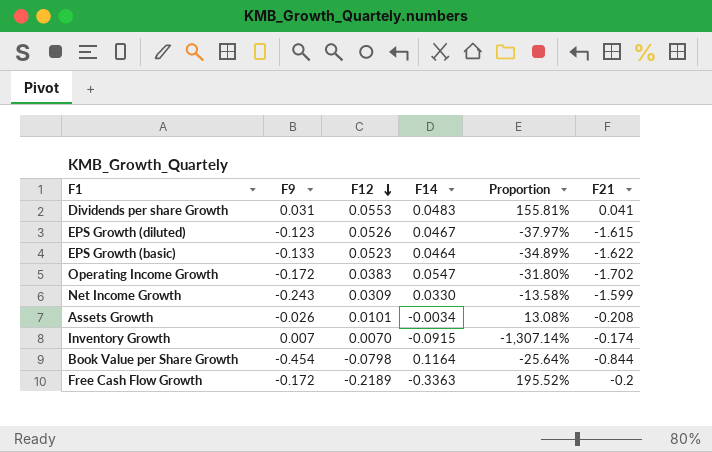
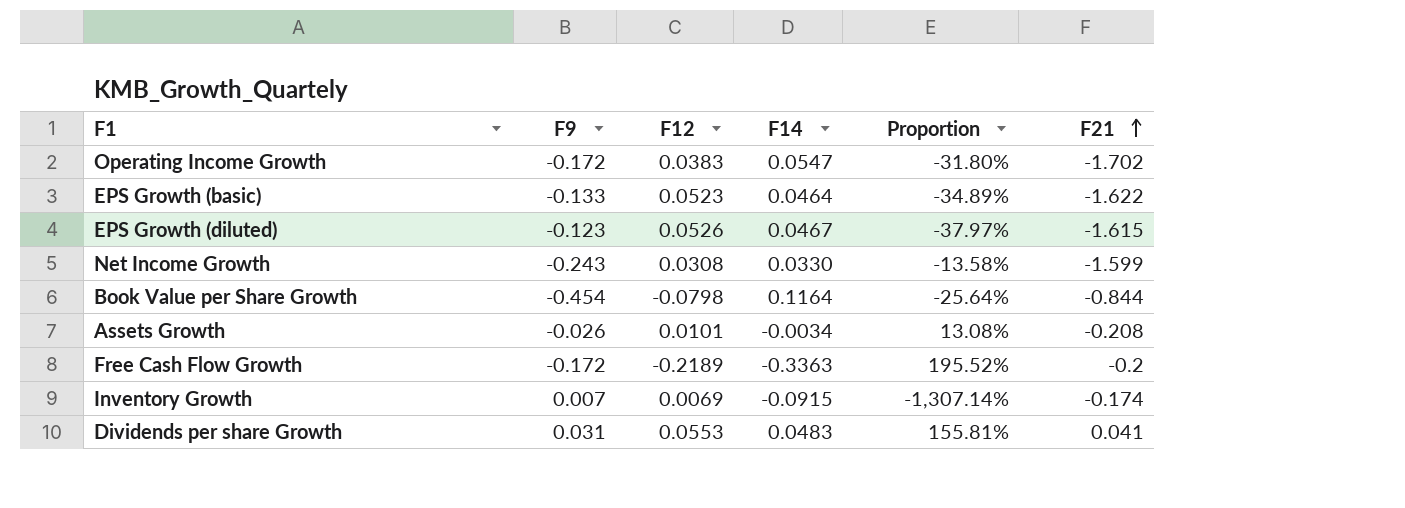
row order: F12 descending -> F21 ascending
Net Income Growth | F12: 0.0309 -> 0.0308
Inventory Growth | F12: 0.0070 -> 0.0069

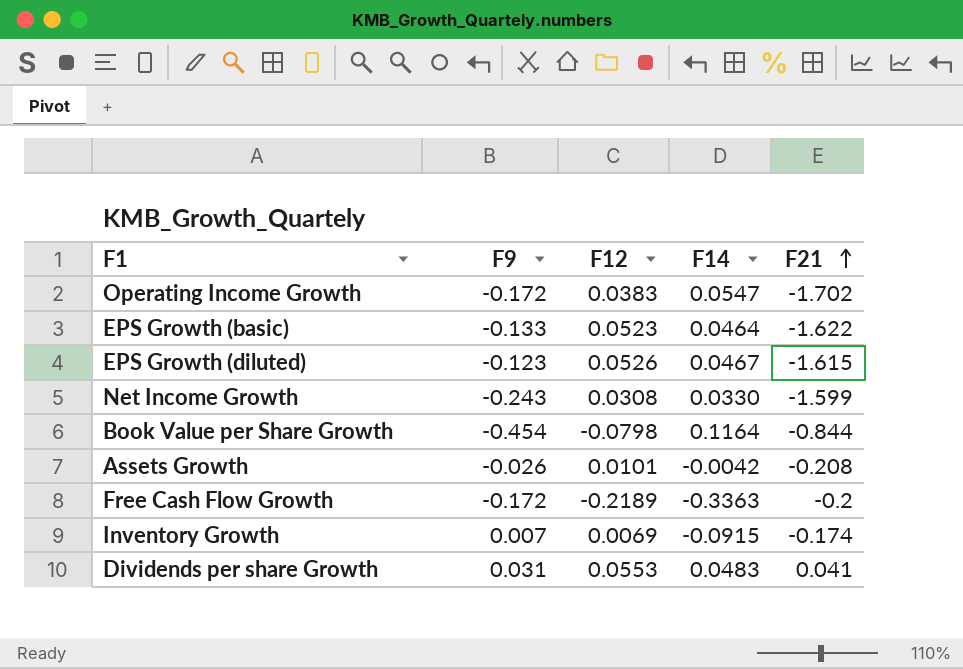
column Proportion | formula: [F14] / [F9] -> none
Assets Growth | F14: -0.0034 -> -0.0042

